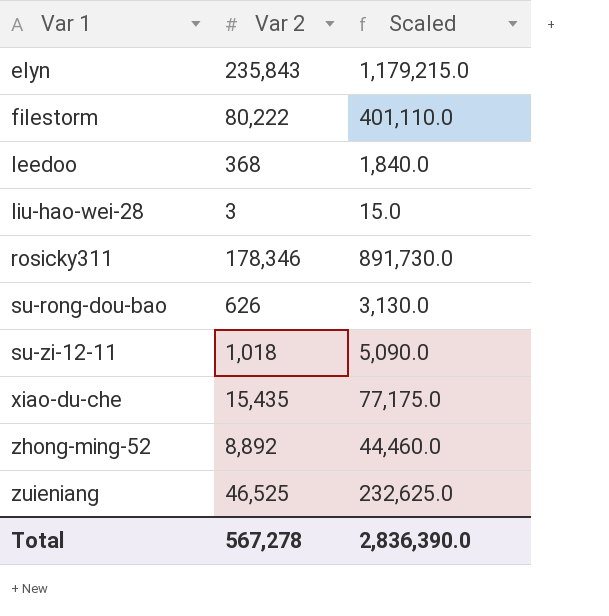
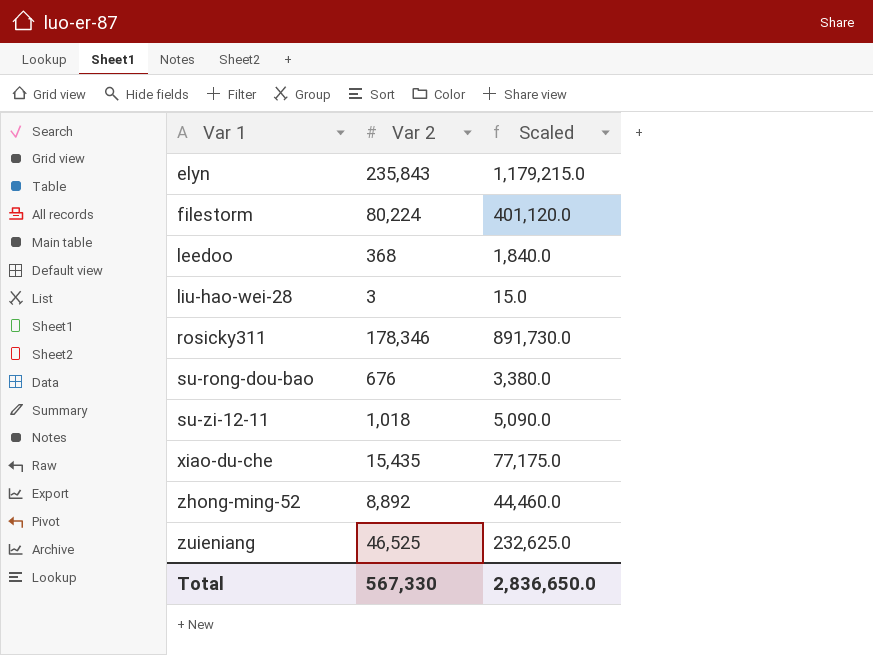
filestorm | Var 2: 80,222 -> 80,224
filestorm | Scaled: 401,110.0 -> 401,120.0
su-rong-dou-bao | Var 2: 626 -> 676
su-rong-dou-bao | Scaled: 3,130.0 -> 3,380.0
Total | Var 2: 567,278 -> 567,330
Total | Scaled: 2,836,390.0 -> 2,836,650.0

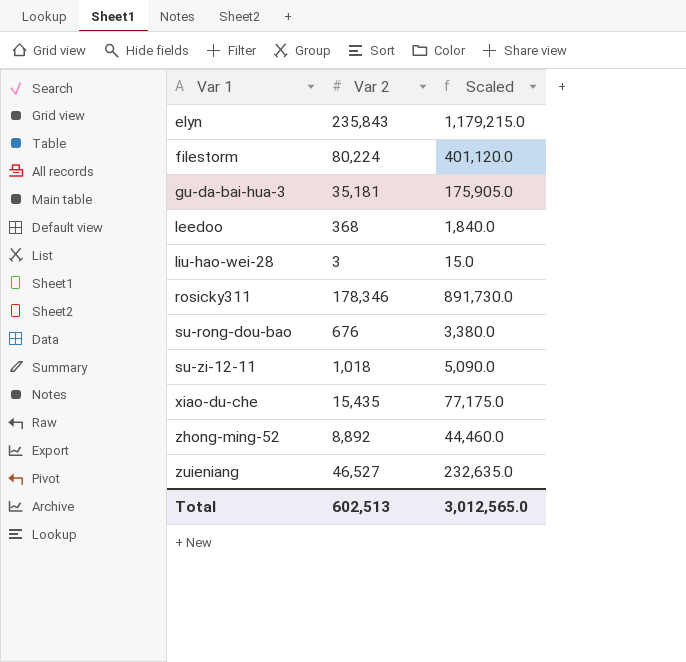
row gu-da-bai-hua-3: none -> 35,181 | 175,905.0
zuieniang | Var 2: 46,525 -> 46,527
zuieniang | Scaled: 232,625.0 -> 232,635.0
Total | Var 2: 567,330 -> 602,513
Total | Scaled: 2,836,650.0 -> 3,012,565.0

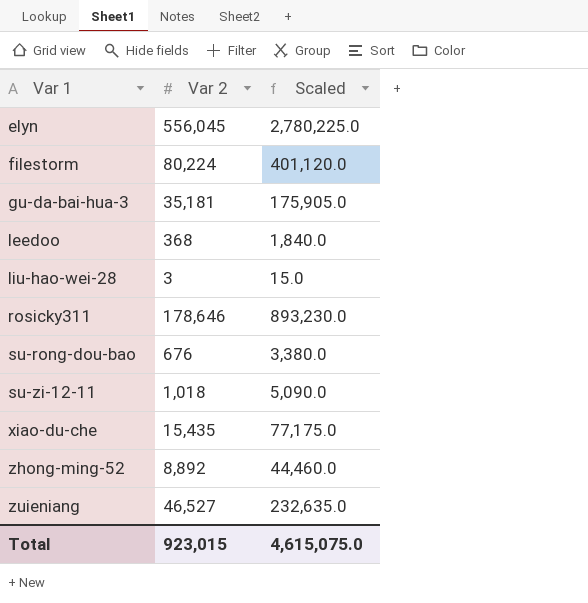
elyn | Var 2: 235,843 -> 556,045
elyn | Scaled: 1,179,215.0 -> 2,780,225.0
rosicky311 | Var 2: 178,346 -> 178,646
rosicky311 | Scaled: 891,730.0 -> 893,230.0
Total | Var 2: 602,513 -> 923,015
Total | Scaled: 3,012,565.0 -> 4,615,075.0

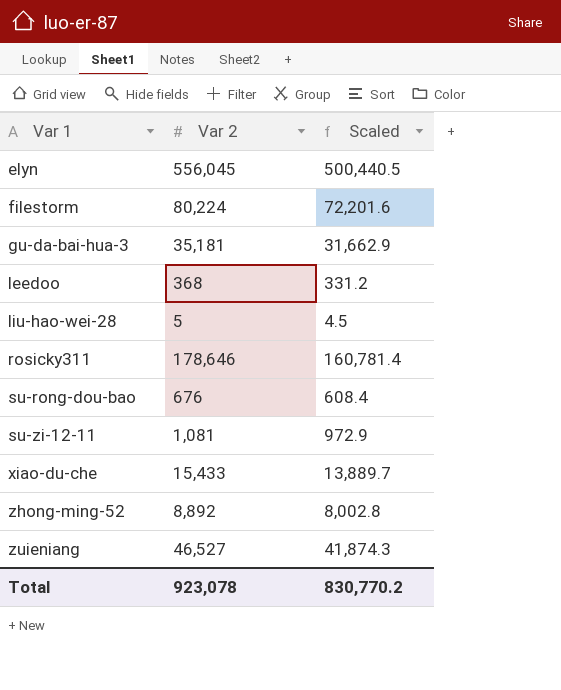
column Scaled | formula: [Var 2] * 5 -> [Var 2] * 0.9
liu-hao-wei-28 | Var 2: 3 -> 5
su-zi-12-11 | Var 2: 1,018 -> 1,081
xiao-du-che | Var 2: 15,435 -> 15,433
Total | Var 2: 923,015 -> 923,078
Total | Scaled: 4,615,075.0 -> 830,770.2

